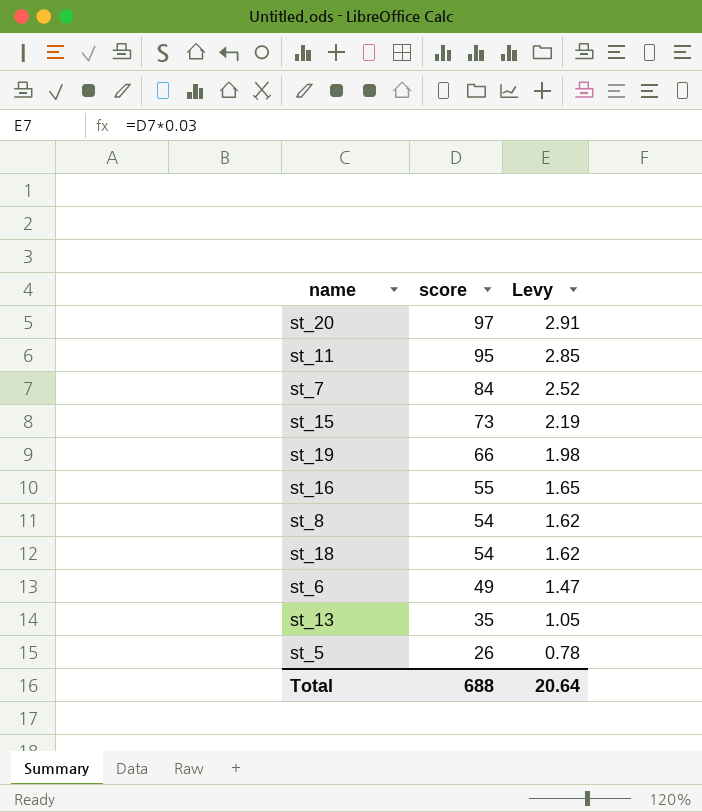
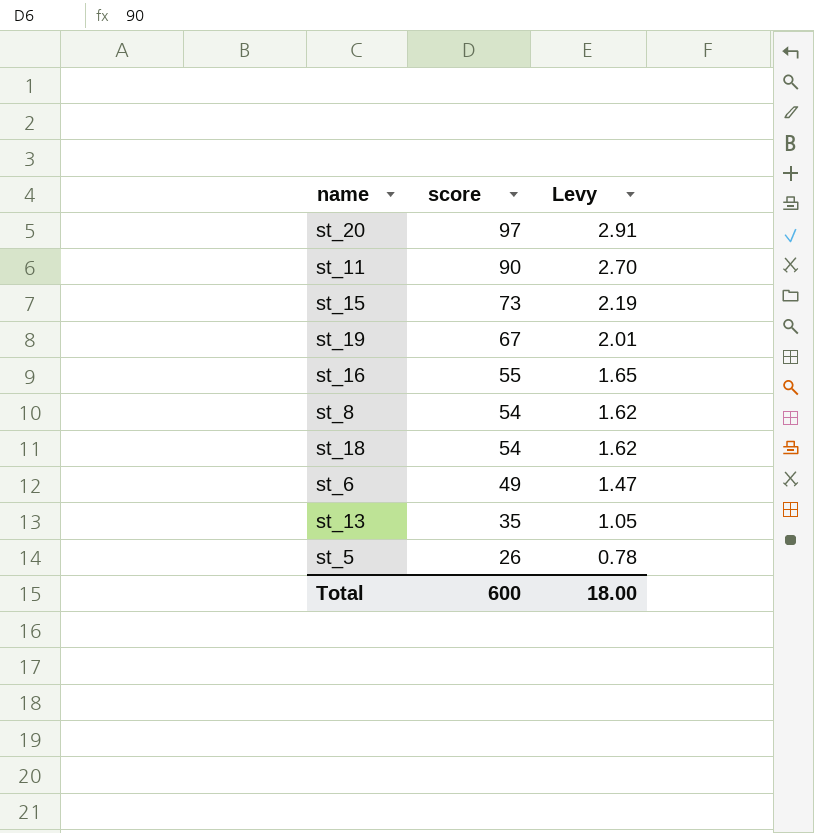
row st_7: 84 | 2.52 -> none
st_11 | score: 95 -> 90
st_11 | Levy: 2.85 -> 2.70
st_19 | score: 66 -> 67
st_19 | Levy: 1.98 -> 2.01
Total | score: 688 -> 600
Total | Levy: 20.64 -> 18.00

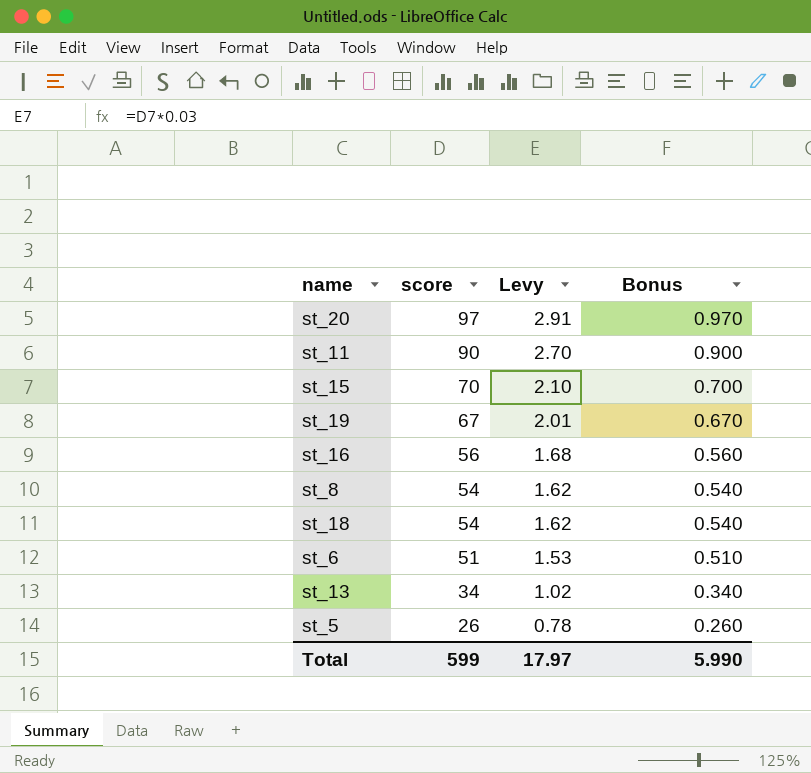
column Bonus | formula: none -> [score] * 0.01
st_15 | score: 73 -> 70
st_15 | Levy: 2.19 -> 2.10
st_16 | score: 55 -> 56
st_16 | Levy: 1.65 -> 1.68
st_6 | score: 49 -> 51
st_6 | Levy: 1.47 -> 1.53
st_13 | score: 35 -> 34
st_13 | Levy: 1.05 -> 1.02
Total | score: 600 -> 599
Total | Levy: 18.00 -> 17.97

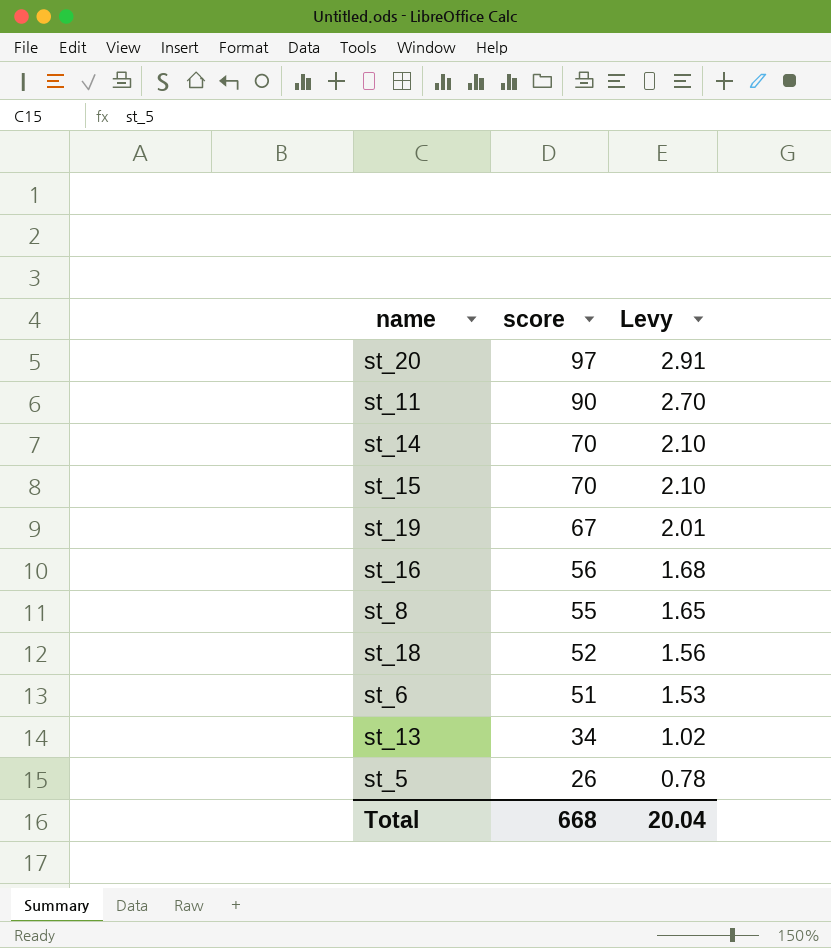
column Bonus | formula: [score] * 0.01 -> none
row st_14: none -> 70 | 2.10
st_8 | score: 54 -> 55
st_8 | Levy: 1.62 -> 1.65
st_18 | score: 54 -> 52
st_18 | Levy: 1.62 -> 1.56
Total | score: 599 -> 668
Total | Levy: 17.97 -> 20.04

